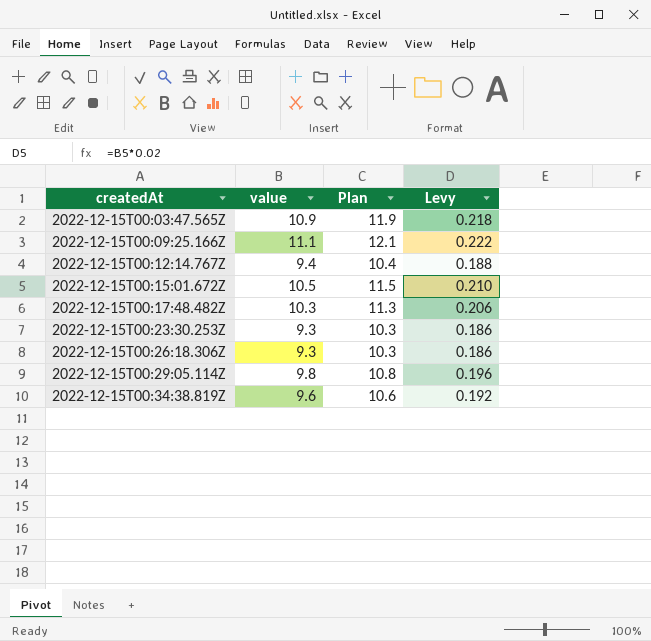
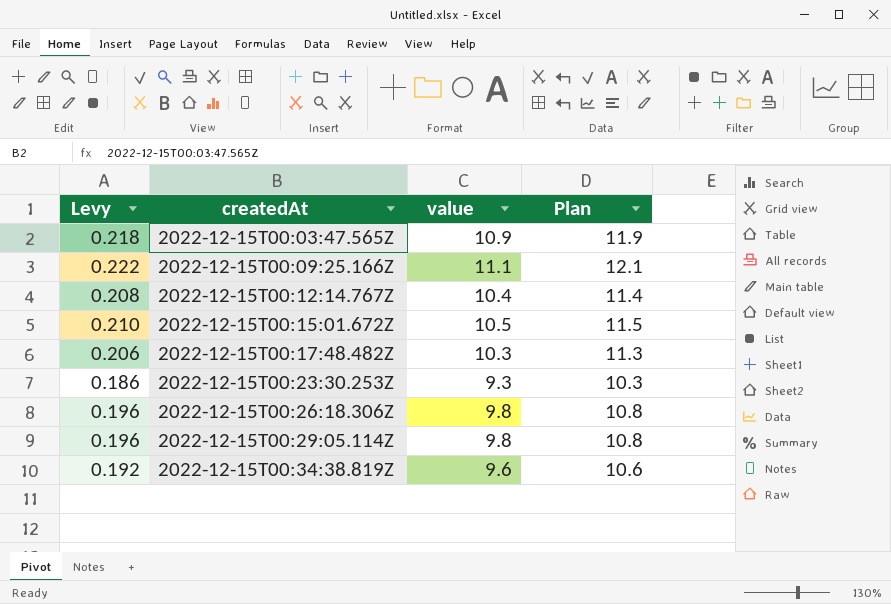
column Levy | position: 4 -> 1
2022-12-15T00:12:14.767Z | Levy: 0.188 -> 0.208
2022-12-15T00:12:14.767Z | value: 9.4 -> 10.4
2022-12-15T00:12:14.767Z | Plan: 10.4 -> 11.4
2022-12-15T00:26:18.306Z | Levy: 0.186 -> 0.196
2022-12-15T00:26:18.306Z | value: 9.3 -> 9.8
2022-12-15T00:26:18.306Z | Plan: 10.3 -> 10.8

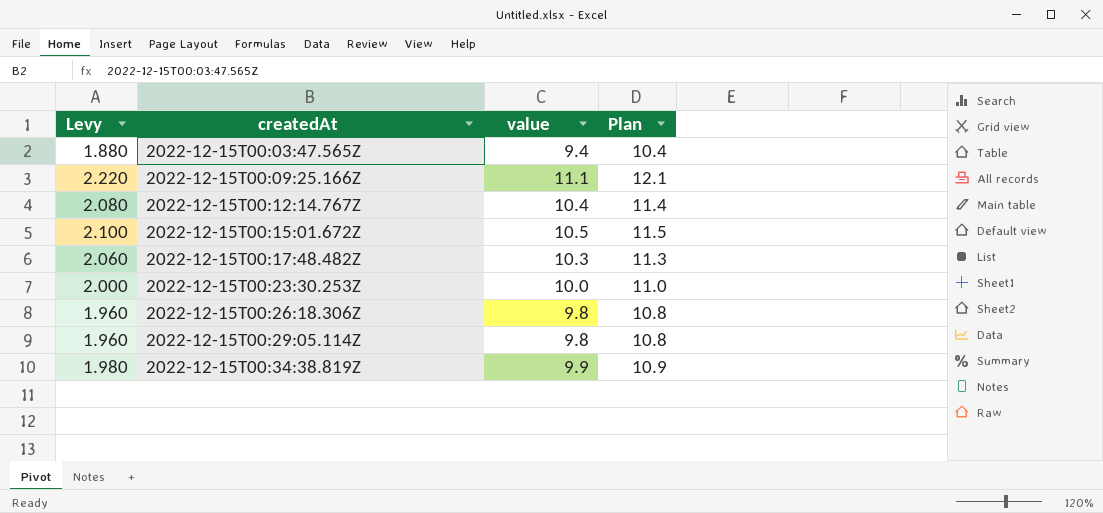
column Levy | formula: [value] * 0.02 -> [value] * 0.2
2022-12-15T00:03:47.565Z | value: 10.9 -> 9.4
2022-12-15T00:03:47.565Z | Plan: 11.9 -> 10.4
2022-12-15T00:23:30.253Z | value: 9.3 -> 10.0
2022-12-15T00:23:30.253Z | Plan: 10.3 -> 11.0
2022-12-15T00:34:38.819Z | value: 9.6 -> 9.9
2022-12-15T00:34:38.819Z | Plan: 10.6 -> 10.9

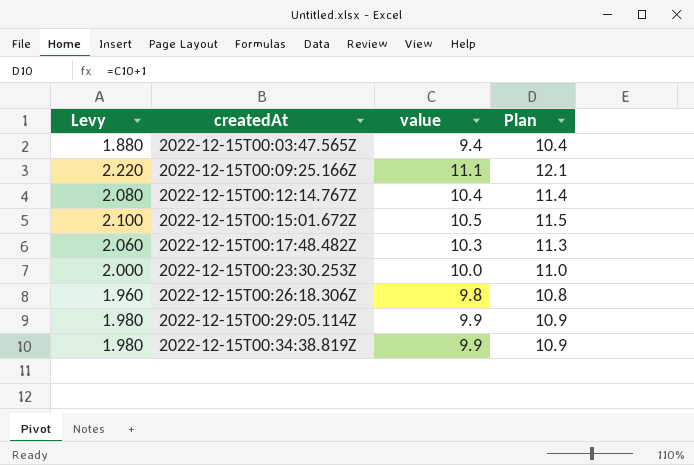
2022-12-15T00:29:05.114Z | Levy: 1.960 -> 1.980
2022-12-15T00:29:05.114Z | value: 9.8 -> 9.9
2022-12-15T00:29:05.114Z | Plan: 10.8 -> 10.9

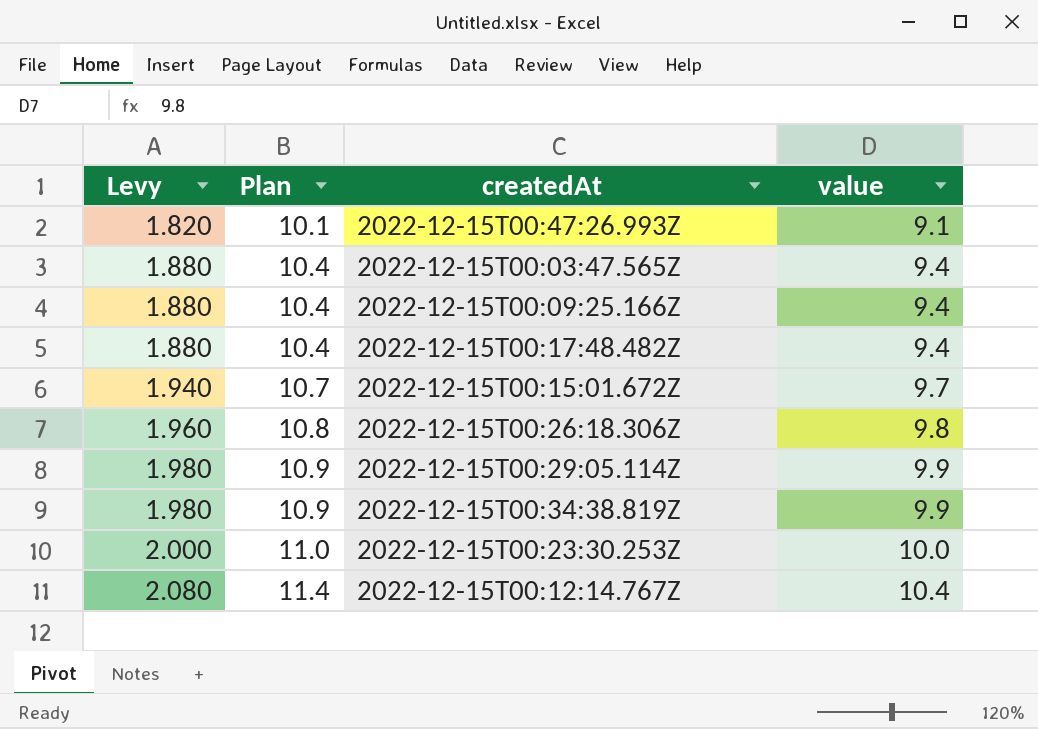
row order: createdAt ascending -> Levy ascending
column Plan | position: 4 -> 2
row 2022-12-15T00:47:26.993Z: none -> 1.820 | 10.1 | 9.1
2022-12-15T00:09:25.166Z | Levy: 2.220 -> 1.880
2022-12-15T00:09:25.166Z | Plan: 12.1 -> 10.4
2022-12-15T00:09:25.166Z | value: 11.1 -> 9.4
2022-12-15T00:17:48.482Z | Levy: 2.060 -> 1.880
2022-12-15T00:17:48.482Z | Plan: 11.3 -> 10.4
2022-12-15T00:17:48.482Z | value: 10.3 -> 9.4
2022-12-15T00:15:01.672Z | Levy: 2.100 -> 1.940
2022-12-15T00:15:01.672Z | Plan: 11.5 -> 10.7
2022-12-15T00:15:01.672Z | value: 10.5 -> 9.7

